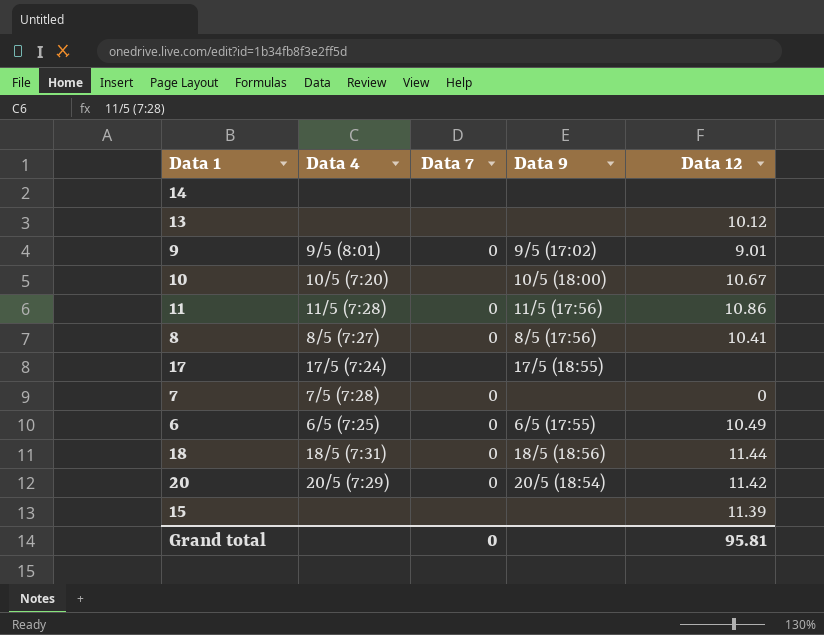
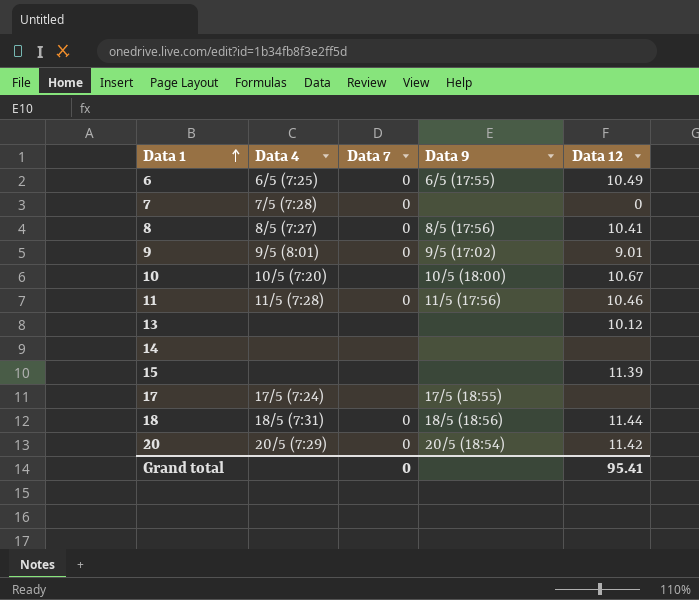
row order: none -> Data 1 ascending
11 | Data 12: 10.86 -> 10.46
Grand total | Data 12: 95.81 -> 95.41

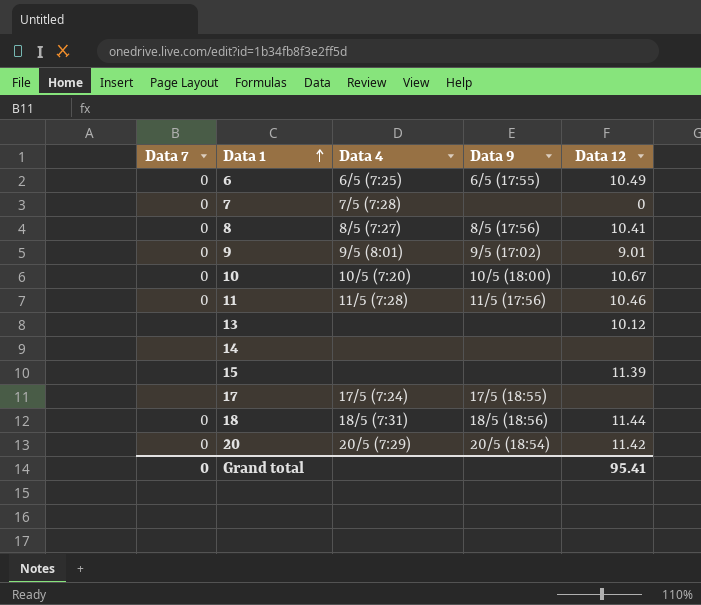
column Data 7 | position: 3 -> 1
10 | Data 7: none -> 0

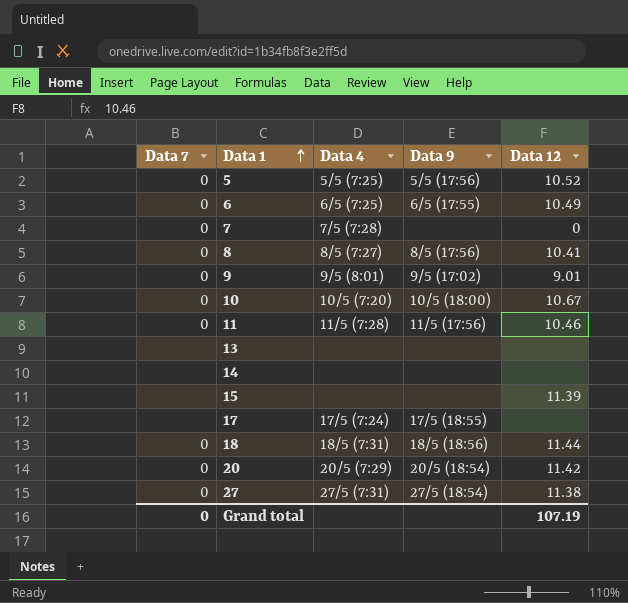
row 5: none -> 0 | 5/5 (7:25) | 5/5 (17:56) | 10.52
13 | Data 12: 10.12 -> none
row 27: none -> 0 | 27/5 (7:31) | 27/5 (18:54) | 11.38
Grand total | Data 12: 95.41 -> 107.19

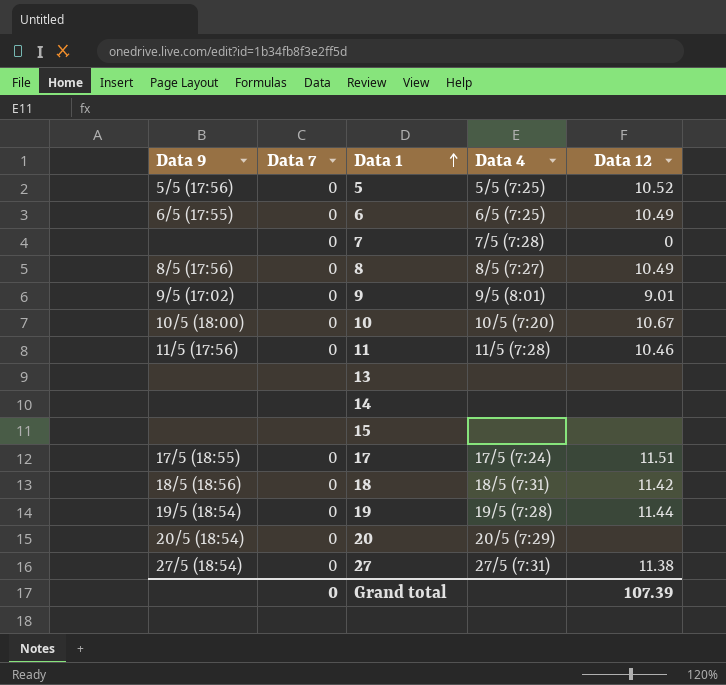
column Data 9 | position: 4 -> 1
8 | Data 12: 10.41 -> 10.49
15 | Data 12: 11.39 -> none
17 | Data 7: none -> 0
17 | Data 12: none -> 11.51
18 | Data 12: 11.44 -> 11.42
row 19: none -> 19/5 (18:54) | 0 | 19/5 (7:28) | 11.44
20 | Data 12: 11.42 -> none
Grand total | Data 12: 107.19 -> 107.39

